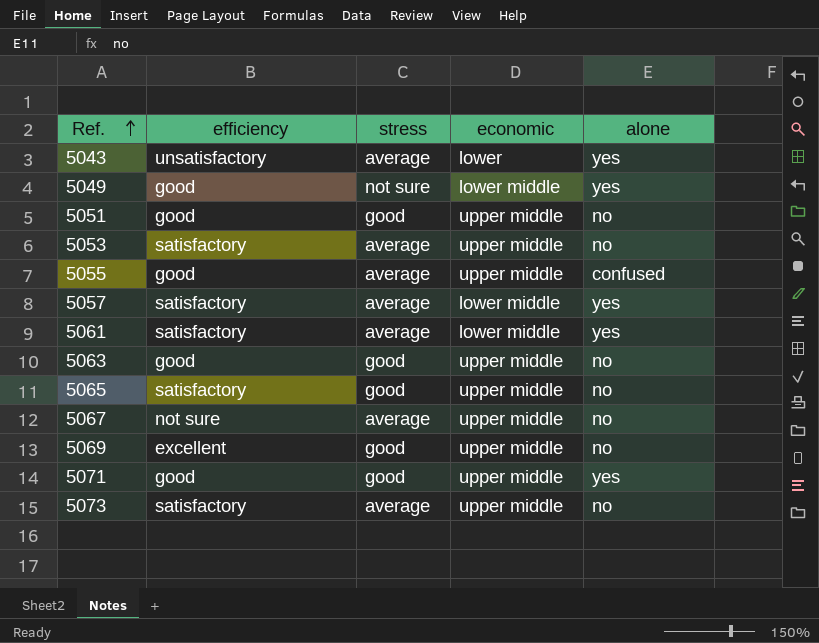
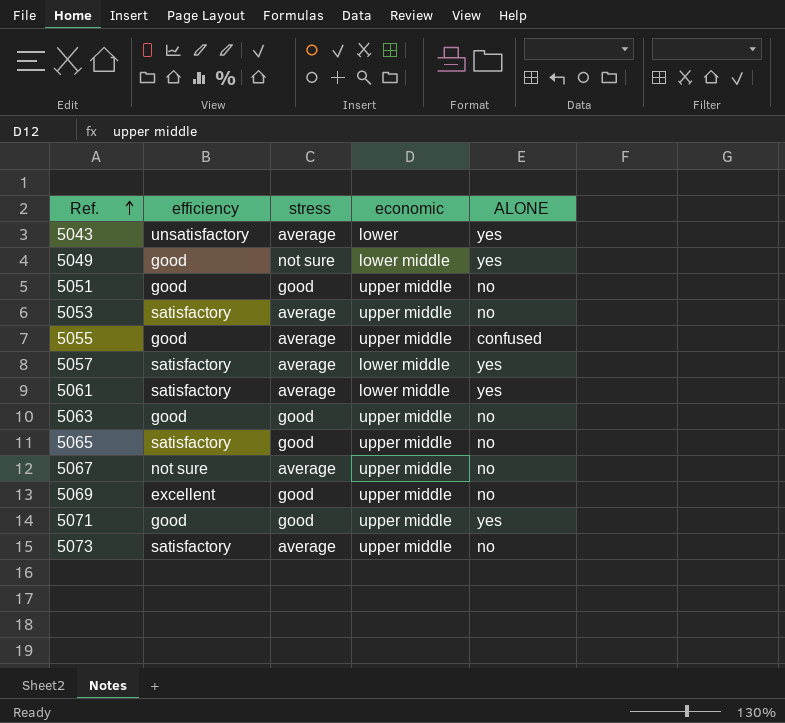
column name: alone -> ALONE

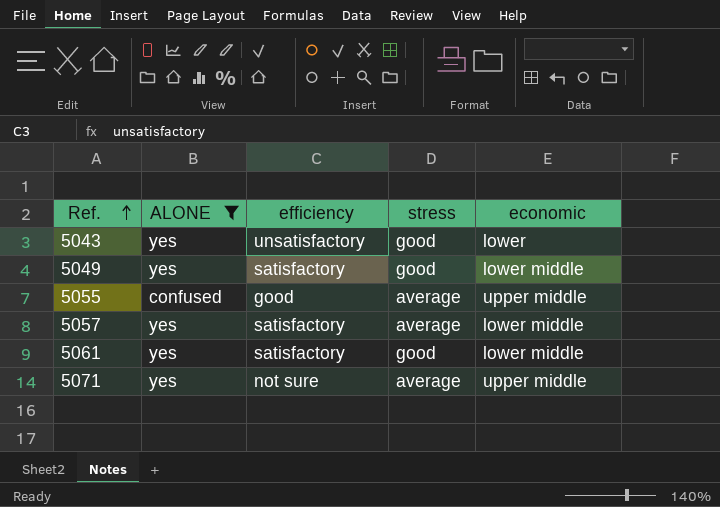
filter: none -> ALONE != no
column ALONE | position: 5 -> 2
5043 | stress: average -> good
5049 | efficiency: good -> satisfactory
5049 | stress: not sure -> good
5061 | stress: average -> good
5071 | efficiency: good -> not sure
5071 | stress: good -> average

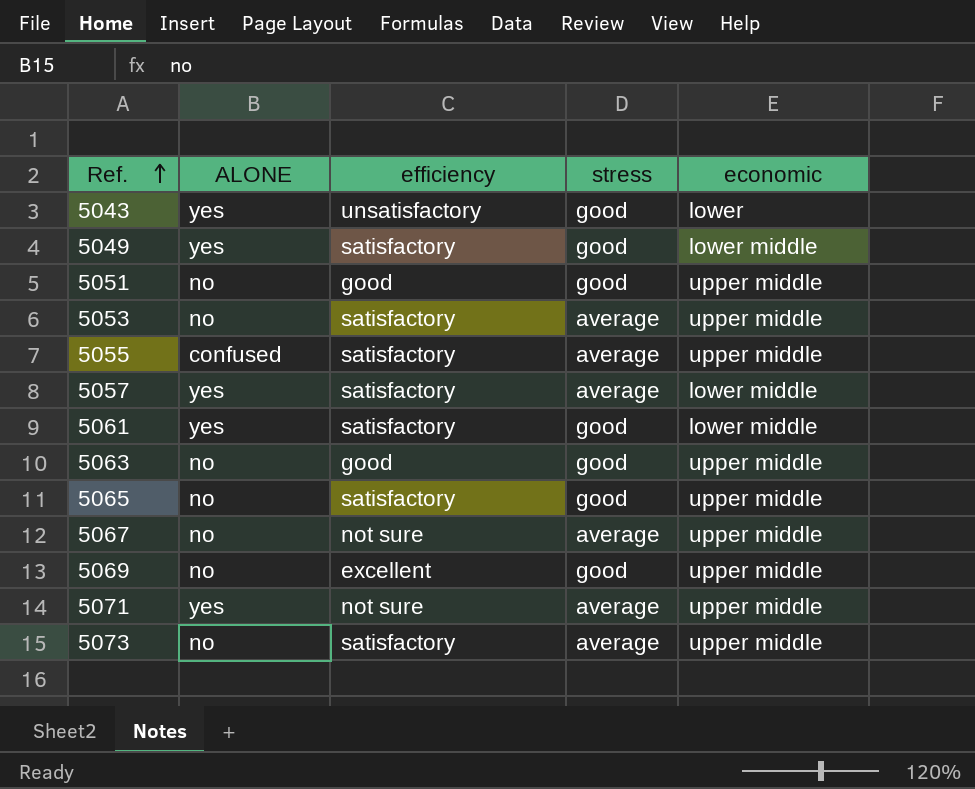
filter: ALONE != no -> none
5055 | efficiency: good -> satisfactory

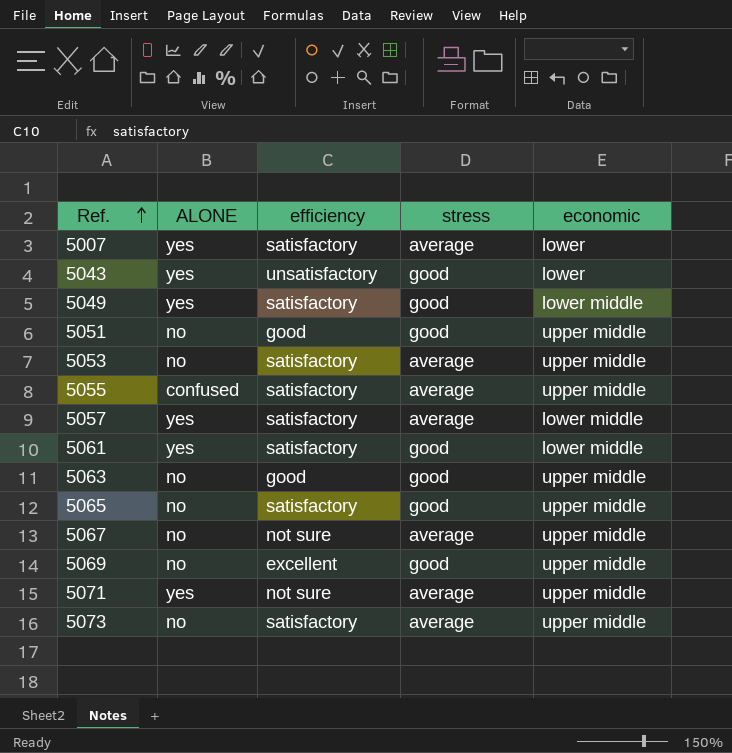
row 5007: none -> yes | satisfactory | average | lower

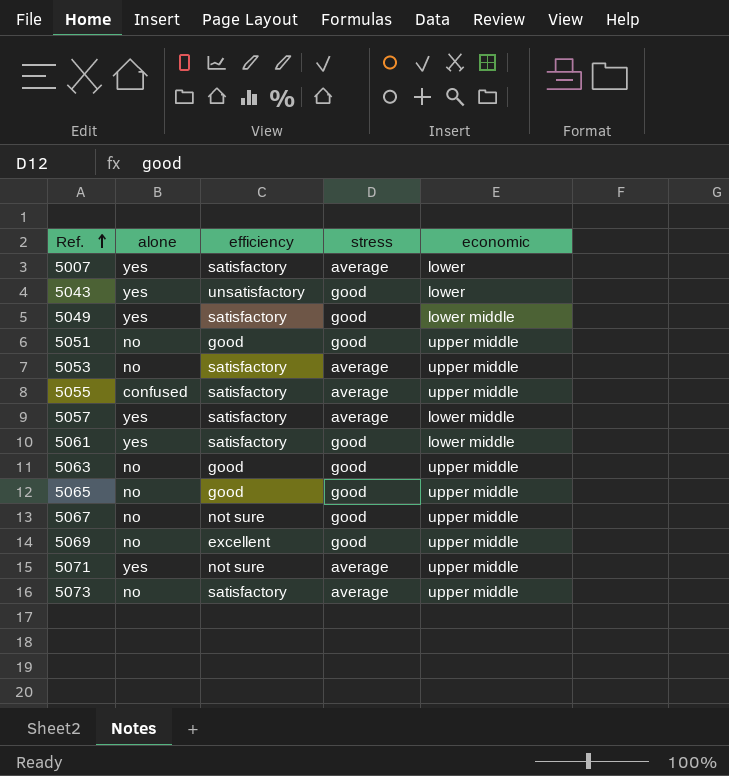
column name: ALONE -> alone
5065 | efficiency: satisfactory -> good
5067 | stress: average -> good

